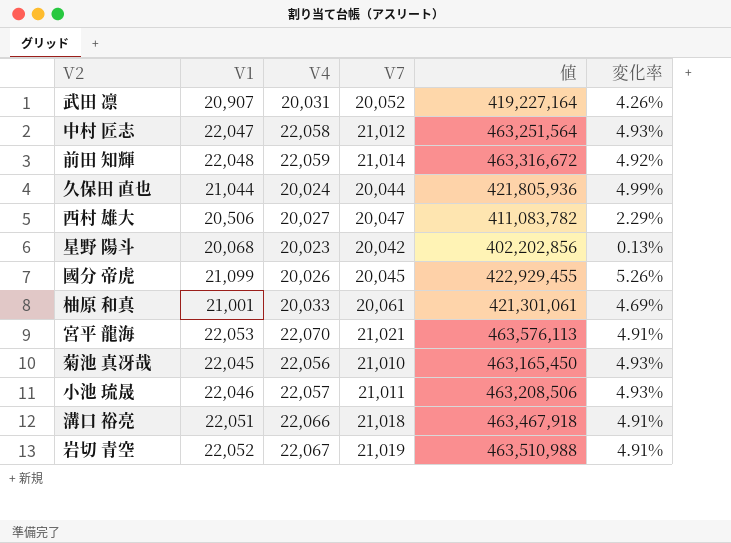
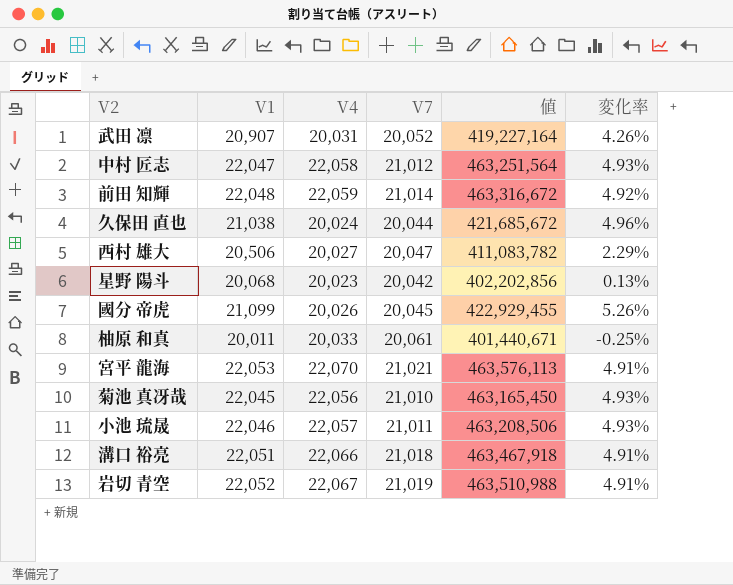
久保田 直也 | V1: 21,044 -> 21,038
久保田 直也 | 値: 421,805,936 -> 421,685,672
久保田 直也 | 変化率: 4.99% -> 4.96%
柚原 和真 | V1: 21,001 -> 20,011
柚原 和真 | 値: 421,301,061 -> 401,440,671
柚原 和真 | 変化率: 4.69% -> -0.25%

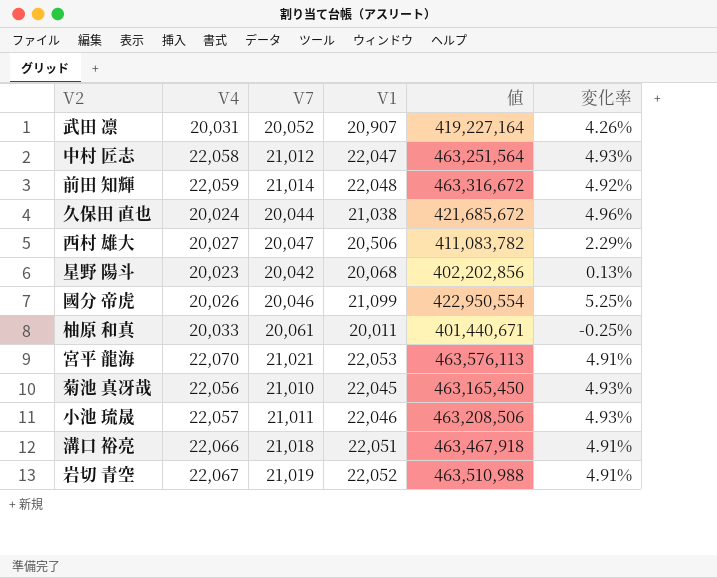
column V1 | position: 2 -> 4
國分 帝虎 | V7: 20,045 -> 20,046
國分 帝虎 | 値: 422,929,455 -> 422,950,554
國分 帝虎 | 変化率: 5.26% -> 5.25%

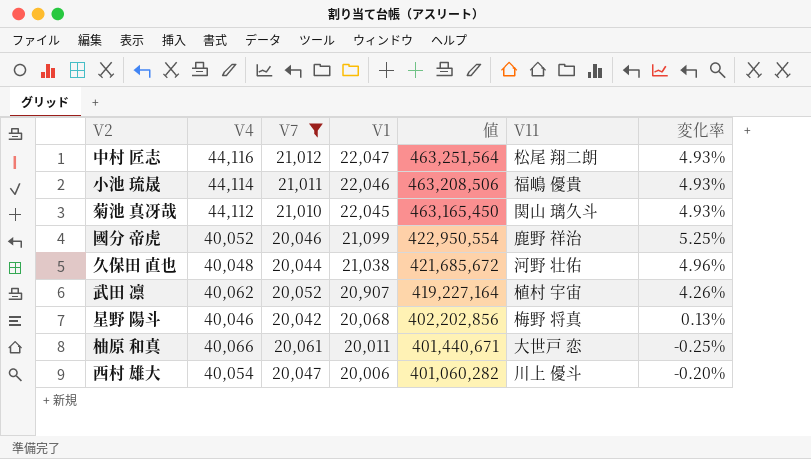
filter: none -> V7 <= 21,012
row order: none -> V1 descending
column V11 | position: none -> 6
中村 匠志 | V4: 22,058 -> 44,116
小池 琉晟 | V4: 22,057 -> 44,114
菊池 真冴哉 | V4: 22,056 -> 44,112
國分 帝虎 | V4: 20,026 -> 40,052
久保田 直也 | V4: 20,024 -> 40,048
武田 凛 | V4: 20,031 -> 40,062
星野 陽斗 | V4: 20,023 -> 40,046
柚原 和真 | V4: 20,033 -> 40,066
西村 雄大 | V4: 20,027 -> 40,054
西村 雄大 | V1: 20,506 -> 20,006
西村 雄大 | 値: 411,083,782 -> 401,060,282
西村 雄大 | 変化率: 2.29% -> -0.20%

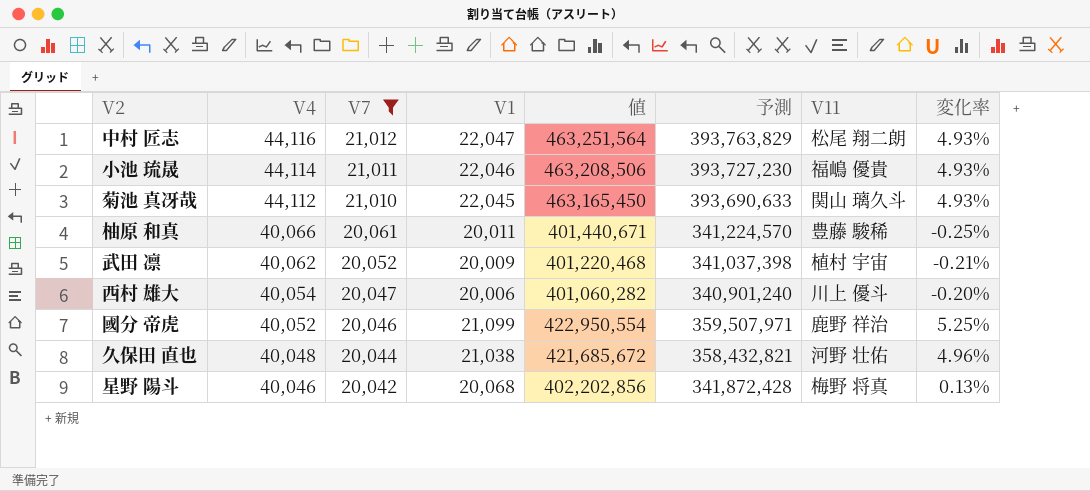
row order: V1 descending -> V4 descending
column 予測 | formula: none -> [値] * 0.85
柚原 和真 | V11: 大世戸 恋 -> 豊藤 駿稀
武田 凛 | V1: 20,907 -> 20,009
武田 凛 | 値: 419,227,164 -> 401,220,468
武田 凛 | 変化率: 4.26% -> -0.21%

